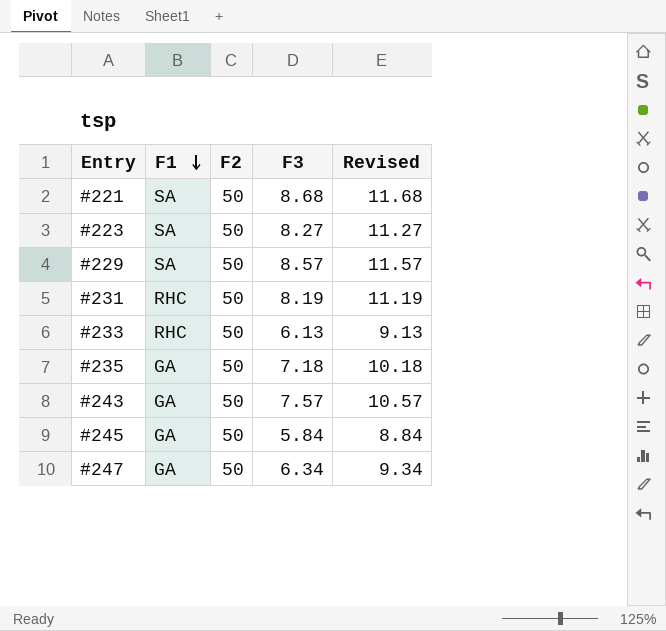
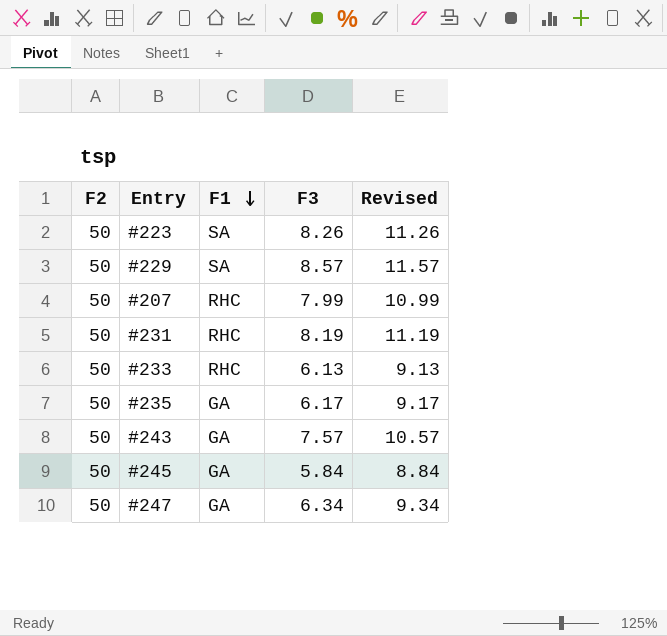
column F2 | position: 3 -> 1
row #221: SA | 50 | 8.68 | 11.68 -> none
#223 | F3: 8.27 -> 8.26
#223 | Revised: 11.27 -> 11.26
row #207: none -> 50 | RHC | 7.99 | 10.99
#235 | F3: 7.18 -> 6.17
#235 | Revised: 10.18 -> 9.17

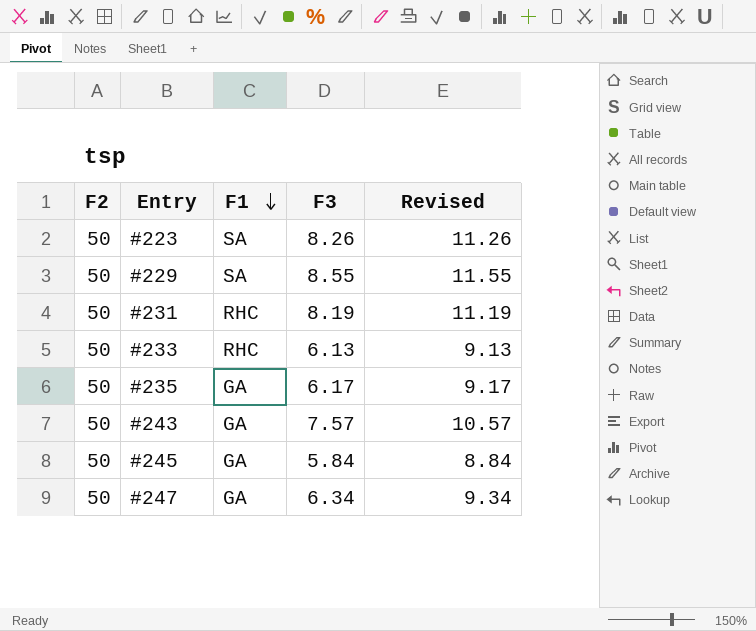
row #207: 50 | RHC | 7.99 | 10.99 -> none
#229 | F3: 8.57 -> 8.55
#229 | Revised: 11.57 -> 11.55

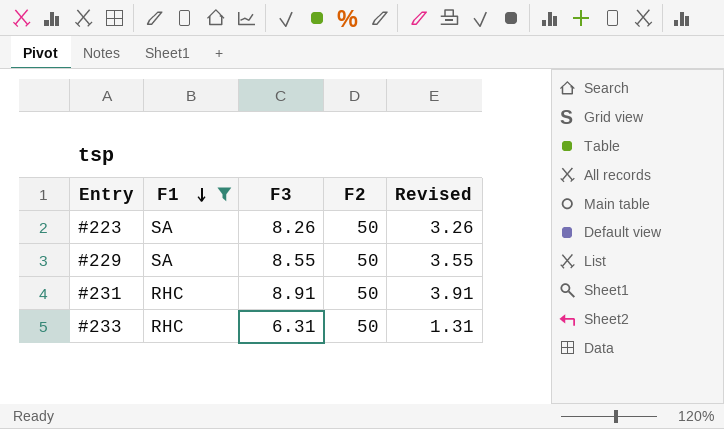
filter: none -> F1 != GA
column F2 | position: 1 -> 4
column Revised | formula: [F3] + 3 -> [F3] - 5
#231 | F3: 8.19 -> 8.91
#233 | F3: 6.13 -> 6.31

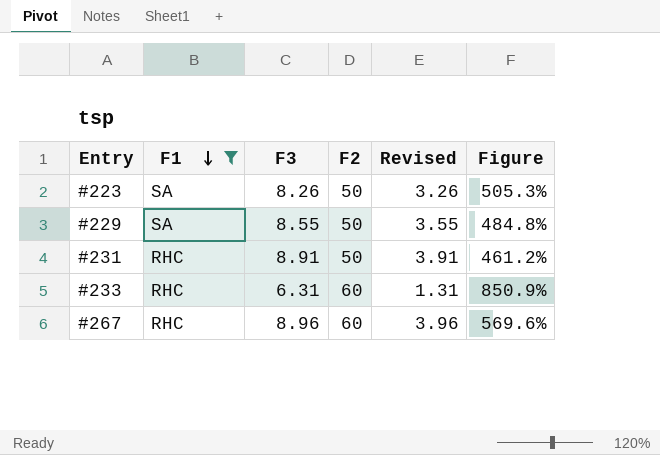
column Figure | formula: none -> ([F2] - [F3]) / [F3]
#233 | F2: 50 -> 60
row #267: none -> RHC | 8.96 | 60 | 3.96 | 569.6%

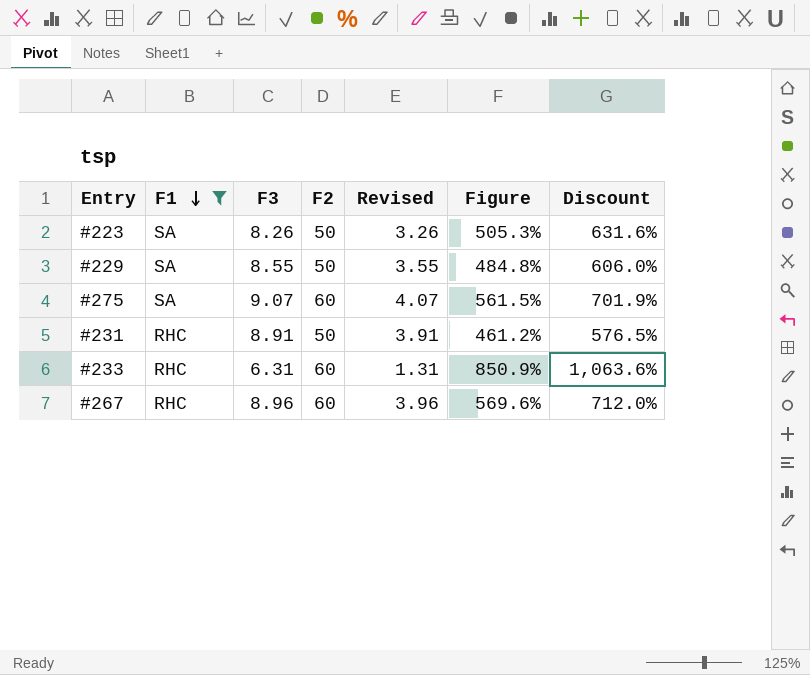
column Discount | formula: none -> [Figure] * 1.25
row #275: none -> SA | 9.07 | 60 | 4.07 | 561.5% | 701.9%

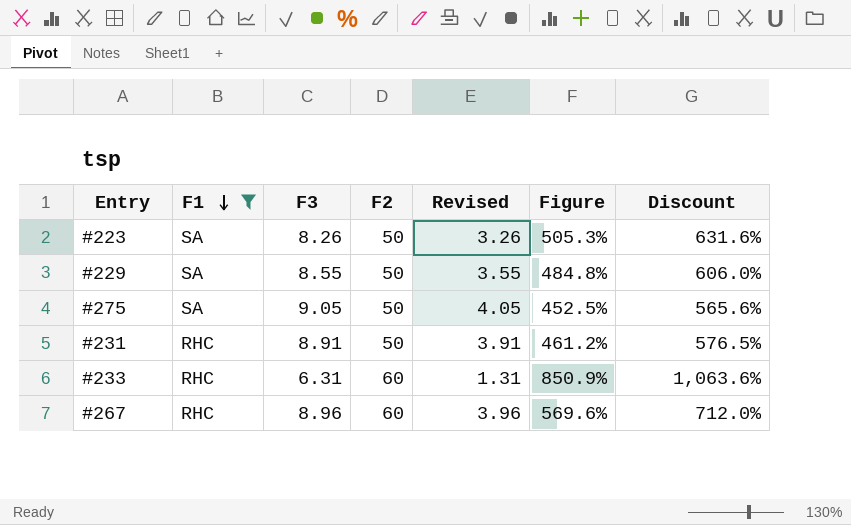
#275 | F3: 9.07 -> 9.05
#275 | F2: 60 -> 50
#275 | Revised: 4.07 -> 4.05
#275 | Figure: 561.5% -> 452.5%
#275 | Discount: 701.9% -> 565.6%

